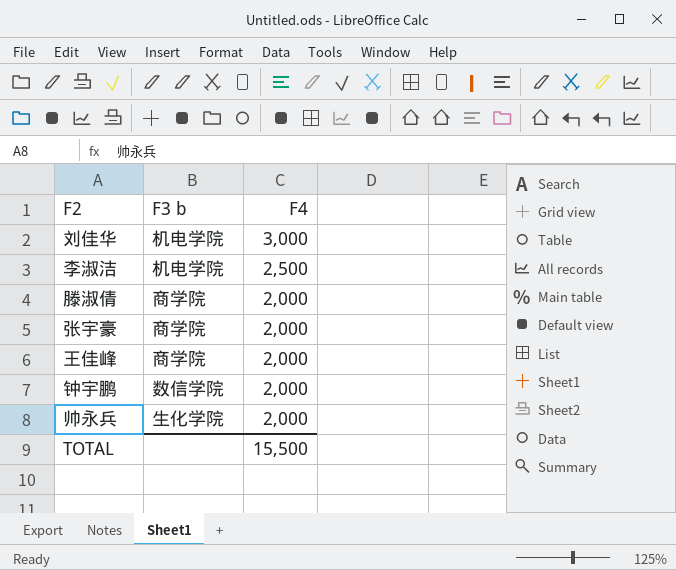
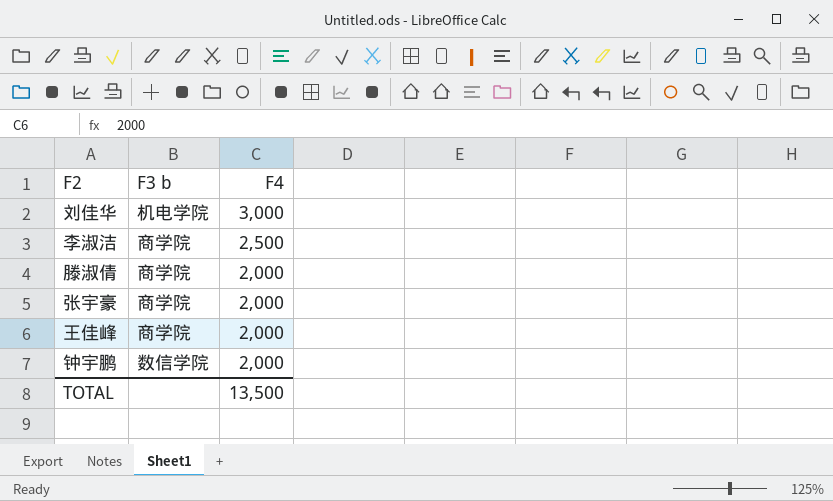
row 帅永兵: 生化学院 | 2,000 -> none
李淑洁 | F3 b: 机电学院 -> 商学院
TOTAL | F4: 15,500 -> 13,500

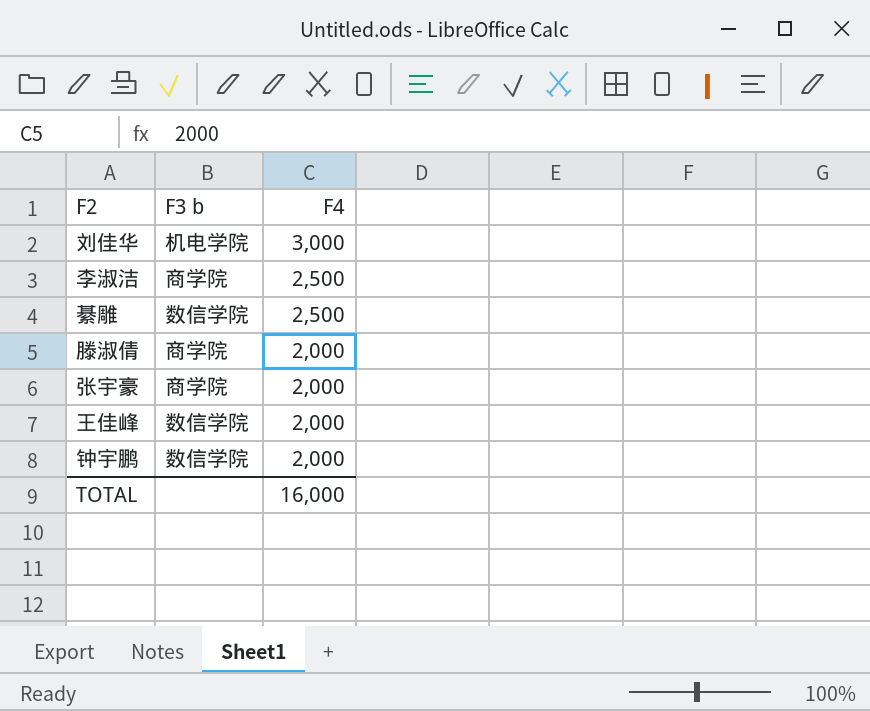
row 綦雕: none -> 数信学院 | 2,500
王佳峰 | F3 b: 商学院 -> 数信学院
TOTAL | F4: 13,500 -> 16,000

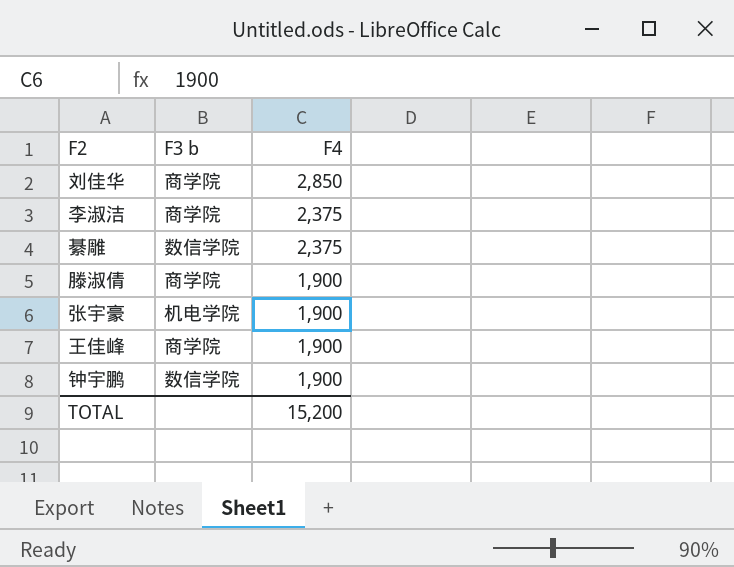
刘佳华 | F3 b: 机电学院 -> 商学院
刘佳华 | F4: 3,000 -> 2,850
李淑洁 | F4: 2,500 -> 2,375
綦雕 | F4: 2,500 -> 2,375
滕淑倩 | F4: 2,000 -> 1,900
张宇豪 | F3 b: 商学院 -> 机电学院
张宇豪 | F4: 2,000 -> 1,900
王佳峰 | F3 b: 数信学院 -> 商学院
王佳峰 | F4: 2,000 -> 1,900
钟宇鹏 | F4: 2,000 -> 1,900
TOTAL | F4: 16,000 -> 15,200

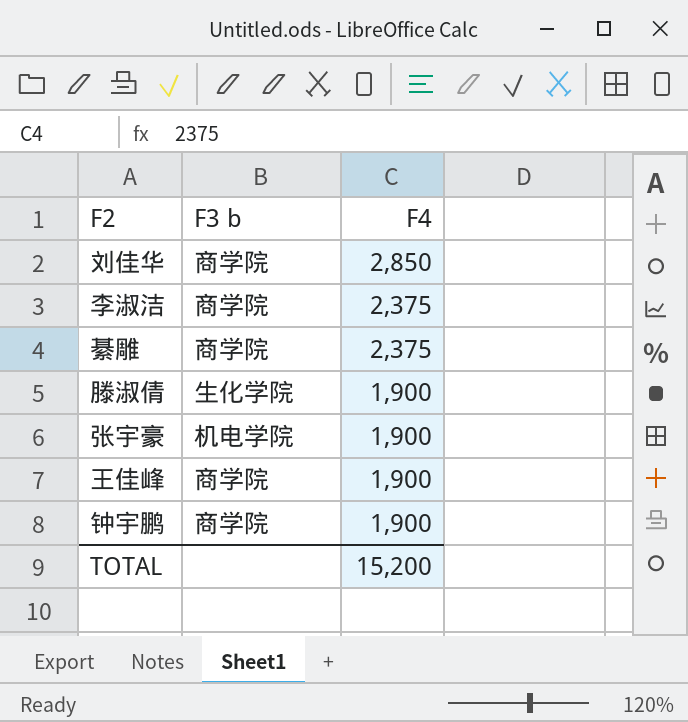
綦雕 | F3 b: 数信学院 -> 商学院
滕淑倩 | F3 b: 商学院 -> 生化学院
钟宇鹏 | F3 b: 数信学院 -> 商学院

